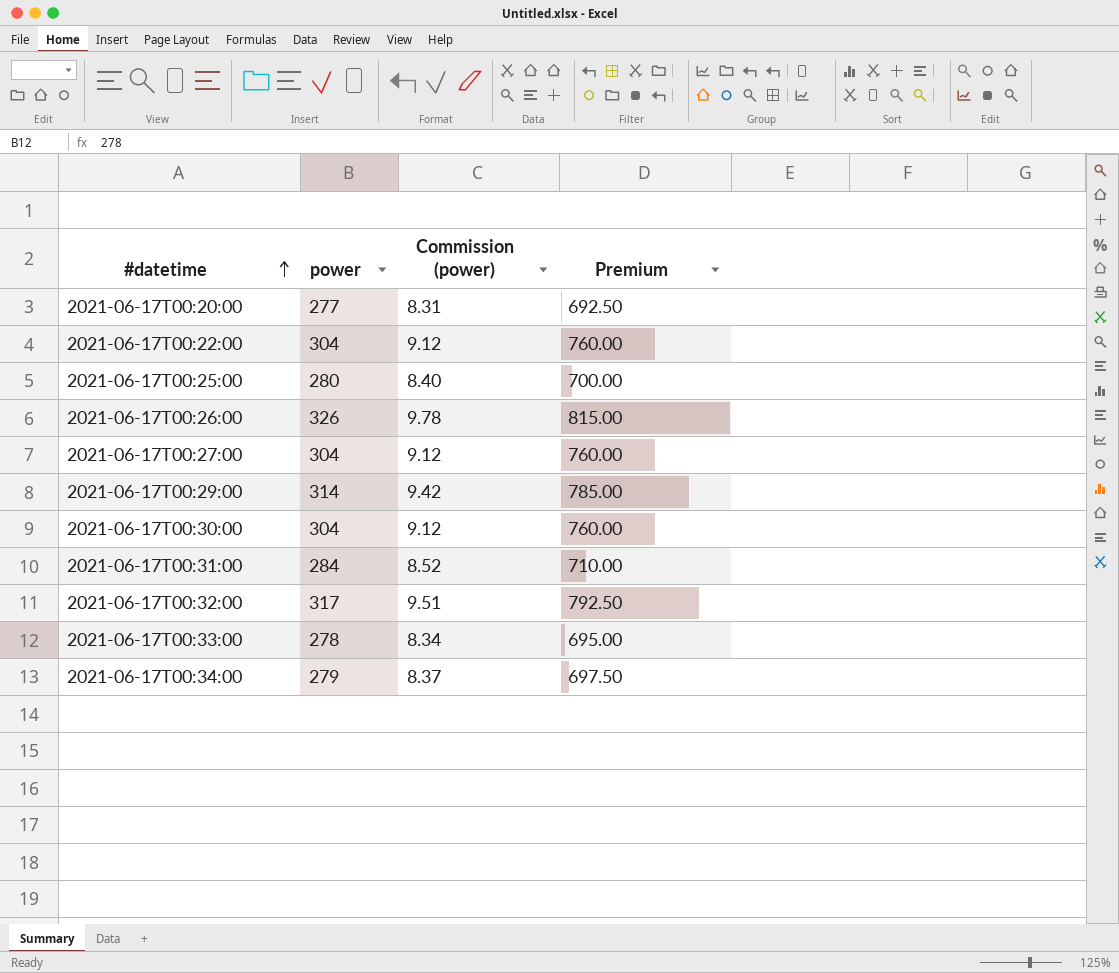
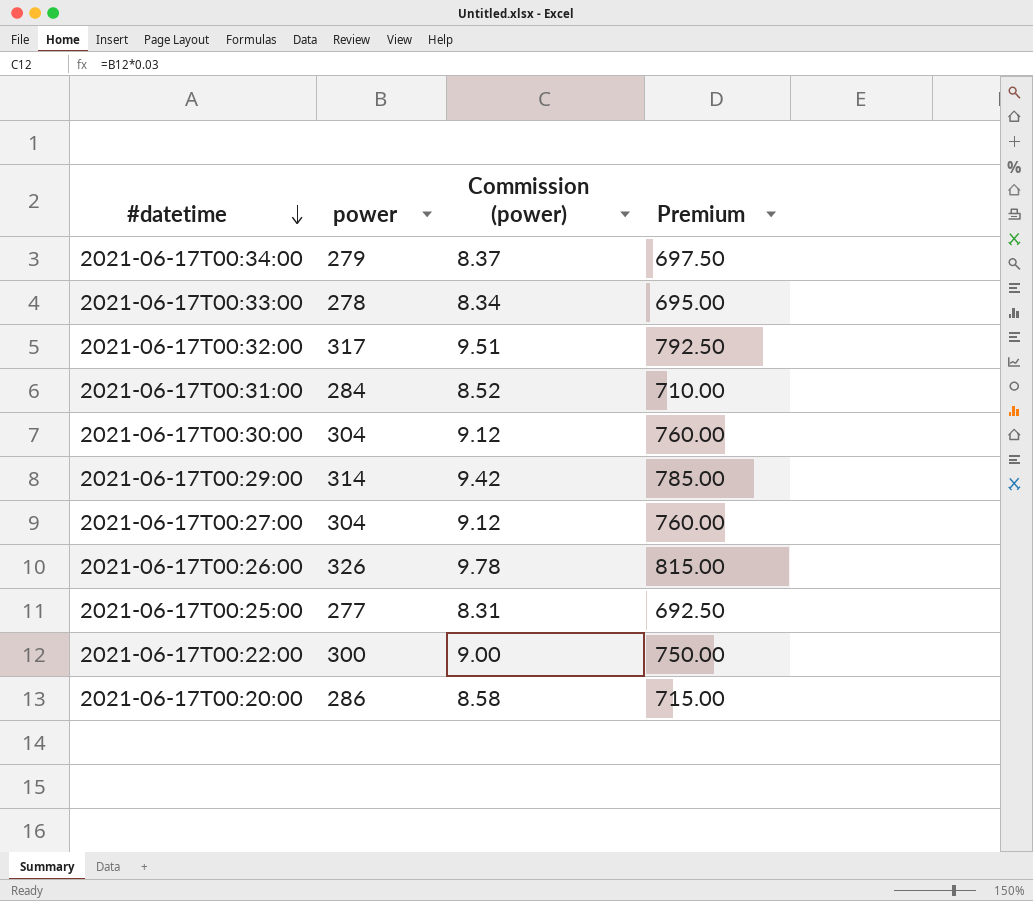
row order: #datetime ascending -> #datetime descending
2021-06-17T00:25:00 | power: 280 -> 277
2021-06-17T00:25:00 | Commission (power): 8.40 -> 8.31
2021-06-17T00:25:00 | Premium: 700.00 -> 692.50
2021-06-17T00:22:00 | power: 304 -> 300
2021-06-17T00:22:00 | Commission (power): 9.12 -> 9.00
2021-06-17T00:22:00 | Premium: 760.00 -> 750.00
2021-06-17T00:20:00 | power: 277 -> 286
2021-06-17T00:20:00 | Commission (power): 8.31 -> 8.58
2021-06-17T00:20:00 | Premium: 692.50 -> 715.00

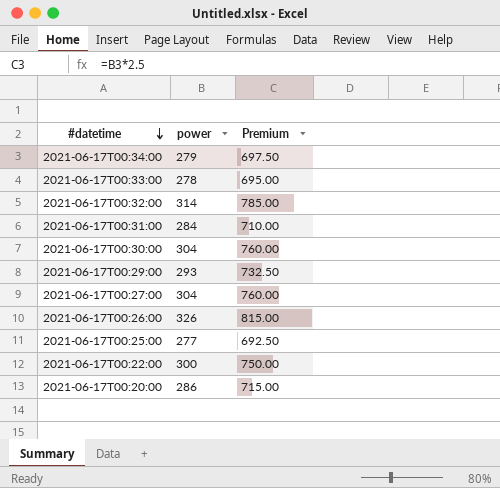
column Commission (power) | formula: [power] * 0.03 -> none
2021-06-17T00:32:00 | power: 317 -> 314
2021-06-17T00:32:00 | Premium: 792.50 -> 785.00
2021-06-17T00:29:00 | power: 314 -> 293
2021-06-17T00:29:00 | Premium: 785.00 -> 732.50

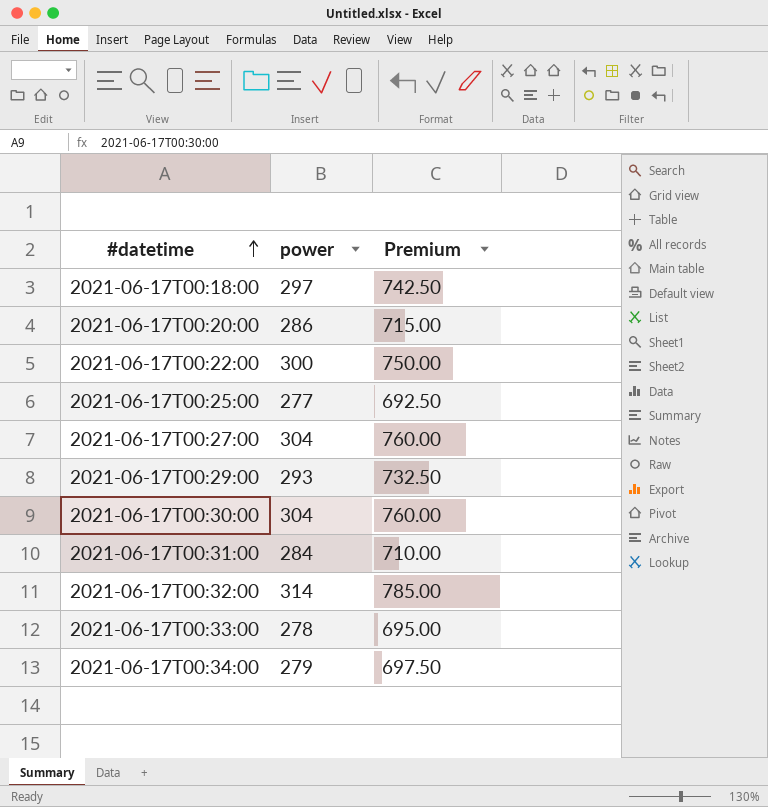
row order: #datetime descending -> #datetime ascending
row 2021-06-17T00:26:00: 326 | 815.00 -> none
row 2021-06-17T00:18:00: none -> 297 | 742.50

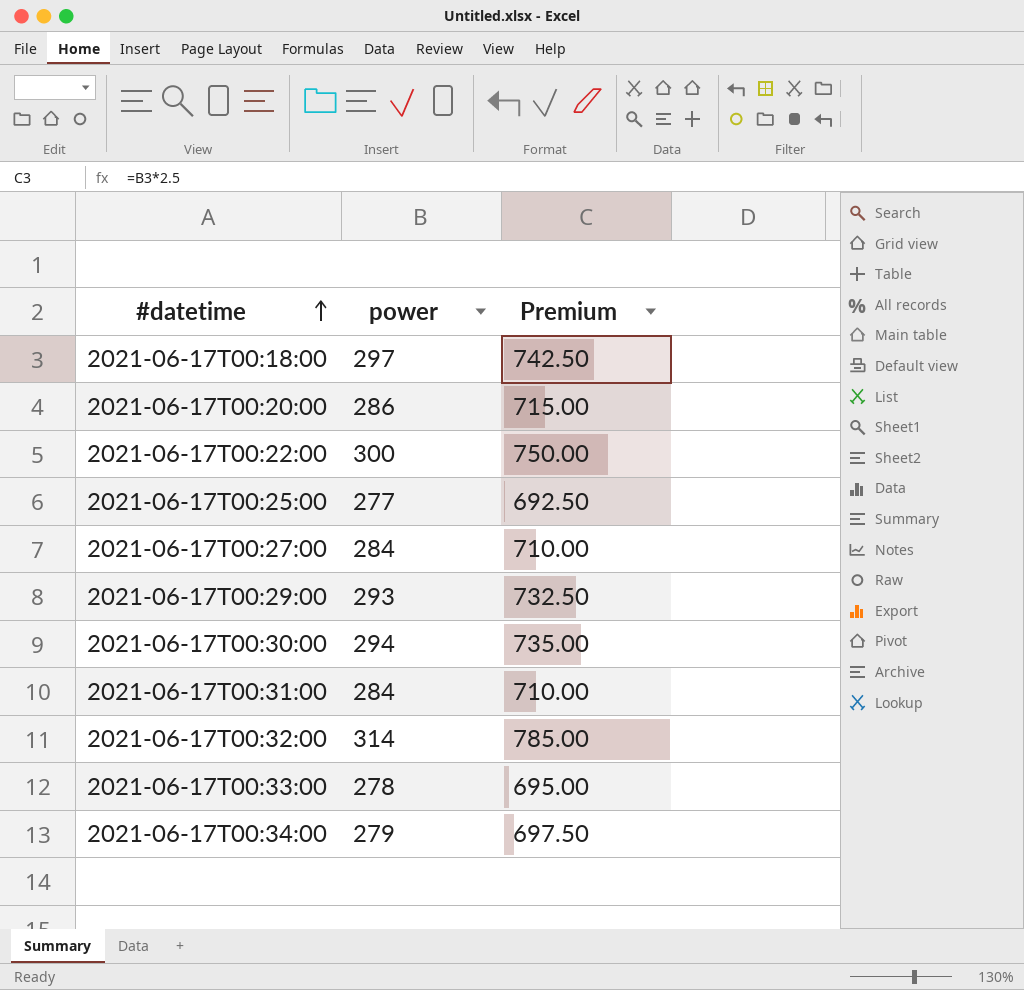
2021-06-17T00:27:00 | power: 304 -> 284
2021-06-17T00:27:00 | Premium: 760.00 -> 710.00
2021-06-17T00:30:00 | power: 304 -> 294
2021-06-17T00:30:00 | Premium: 760.00 -> 735.00

